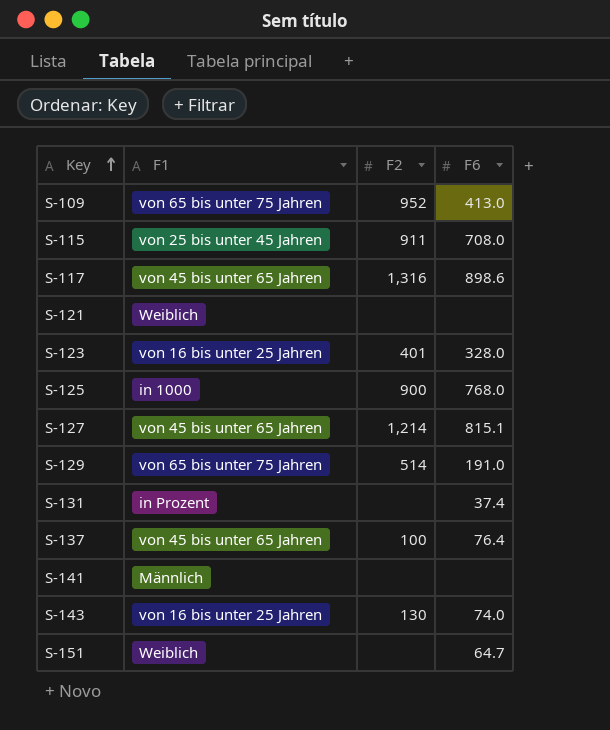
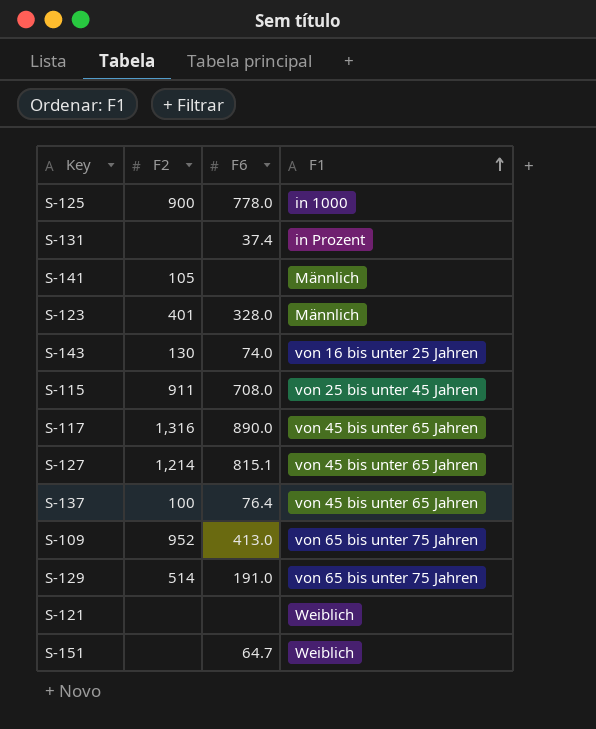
row order: Key ascending -> F1 ascending
column F1 | position: 2 -> 4
S-125 | F6: 768.0 -> 778.0
S-141 | F2: none -> 105
S-123 | F1: von 16 bis unter 25 Jahren -> Männlich
S-117 | F6: 898.6 -> 890.0

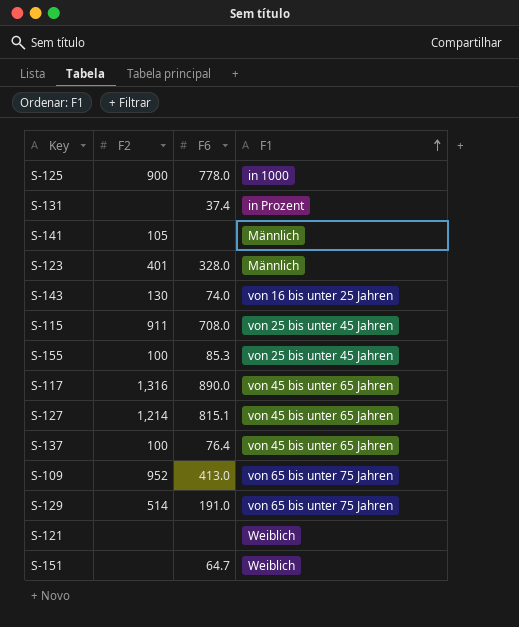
row S-155: none -> 100 | 85.3 | von 25 bis unter 45 Jahren

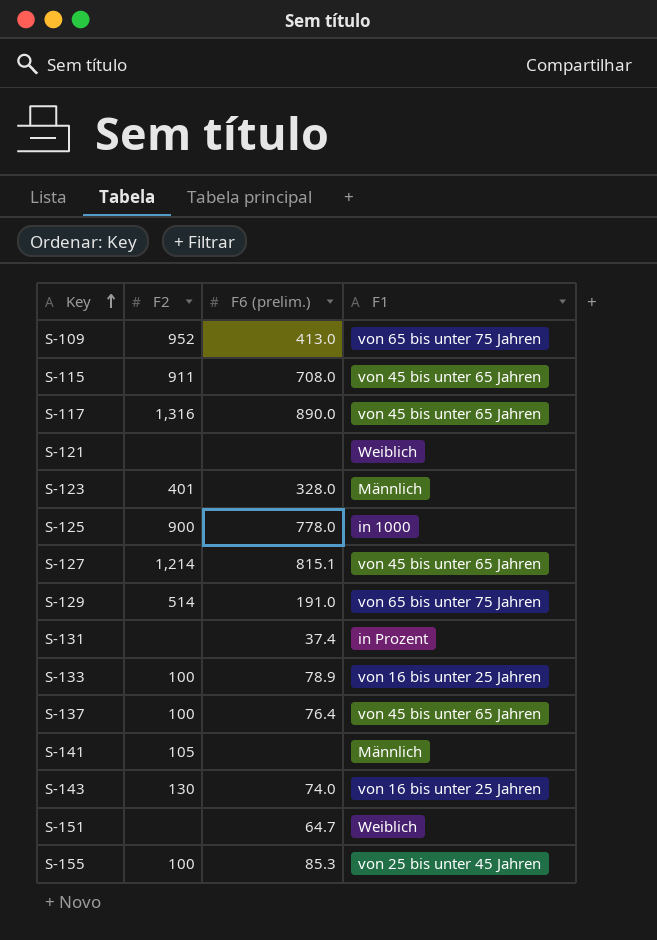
row order: F1 ascending -> Key ascending
column name: F6 -> F6 (prelim.)
S-115 | F1: von 25 bis unter 45 Jahren -> von 45 bis unter 65 Jahren
row S-133: none -> 100 | 78.9 | von 16 bis unter 25 Jahren

